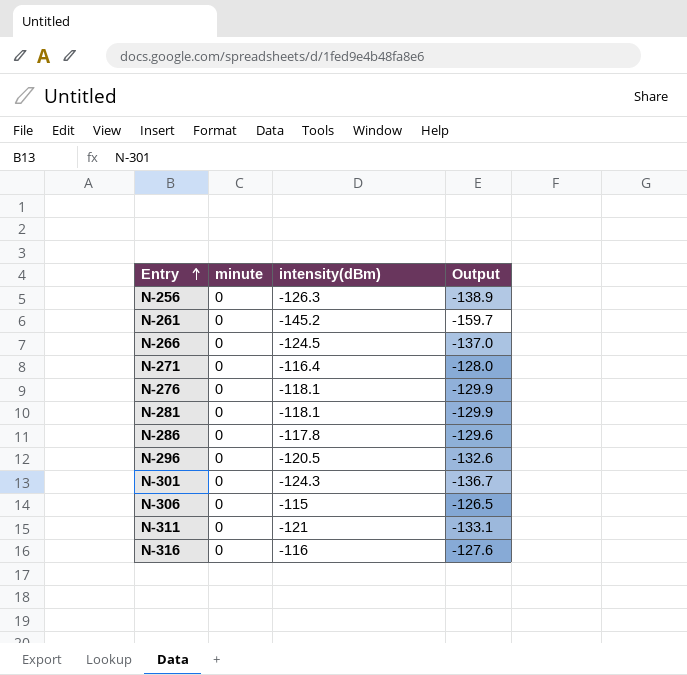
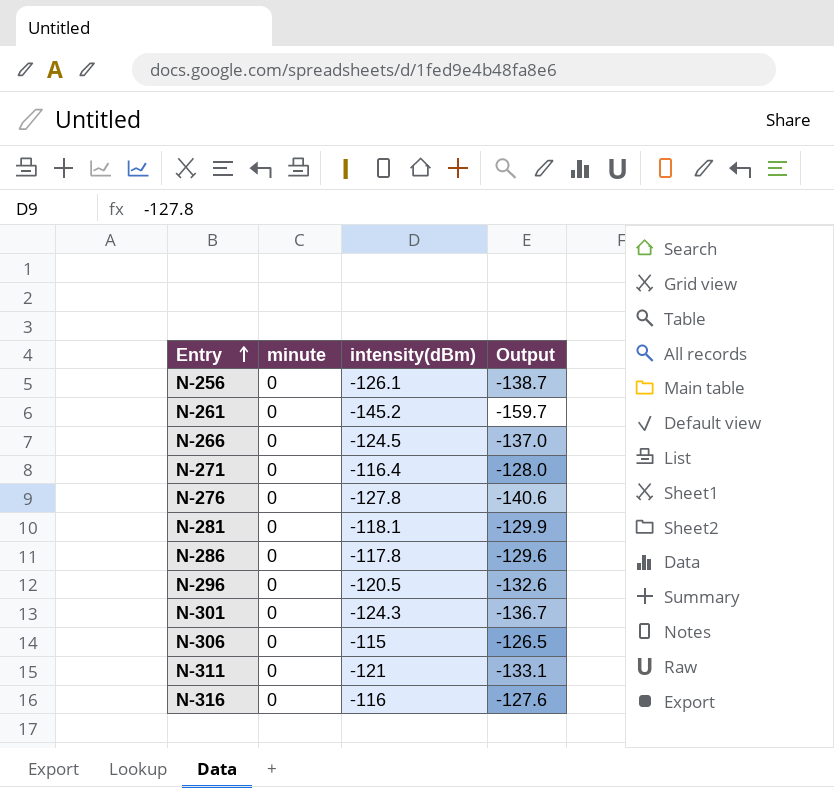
N-256 | intensity(dBm): -126.3 -> -126.1
N-256 | Output: -138.9 -> -138.7
N-276 | intensity(dBm): -118.1 -> -127.8
N-276 | Output: -129.9 -> -140.6

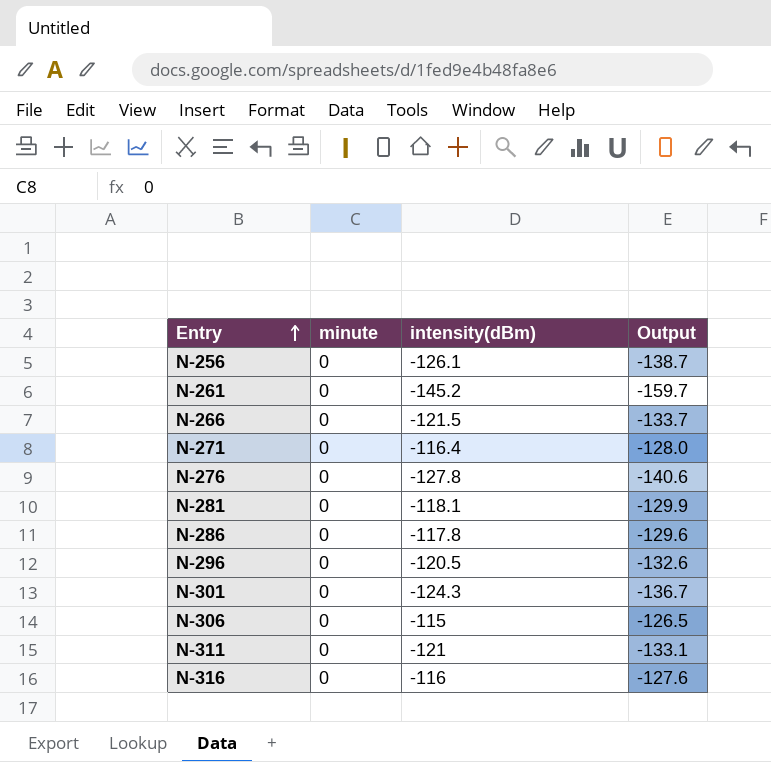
N-266 | intensity(dBm): -124.5 -> -121.5
N-266 | Output: -137.0 -> -133.7

